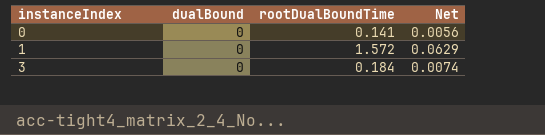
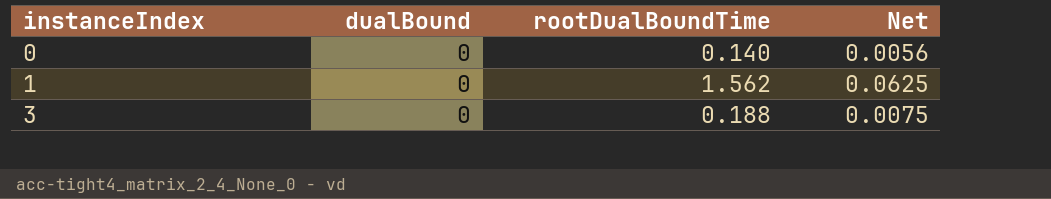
0 | rootDualBoundTime: 0.141 -> 0.140
1 | rootDualBoundTime: 1.572 -> 1.562
1 | Net: 0.0629 -> 0.0625
3 | rootDualBoundTime: 0.184 -> 0.188
3 | Net: 0.0074 -> 0.0075

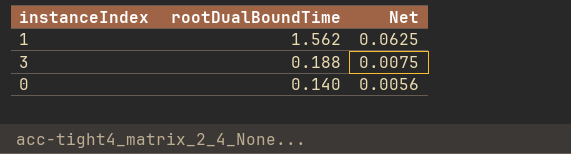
row order: instanceIndex ascending -> rootDualBoundTime descending
column dualBound | position: 2 -> none

